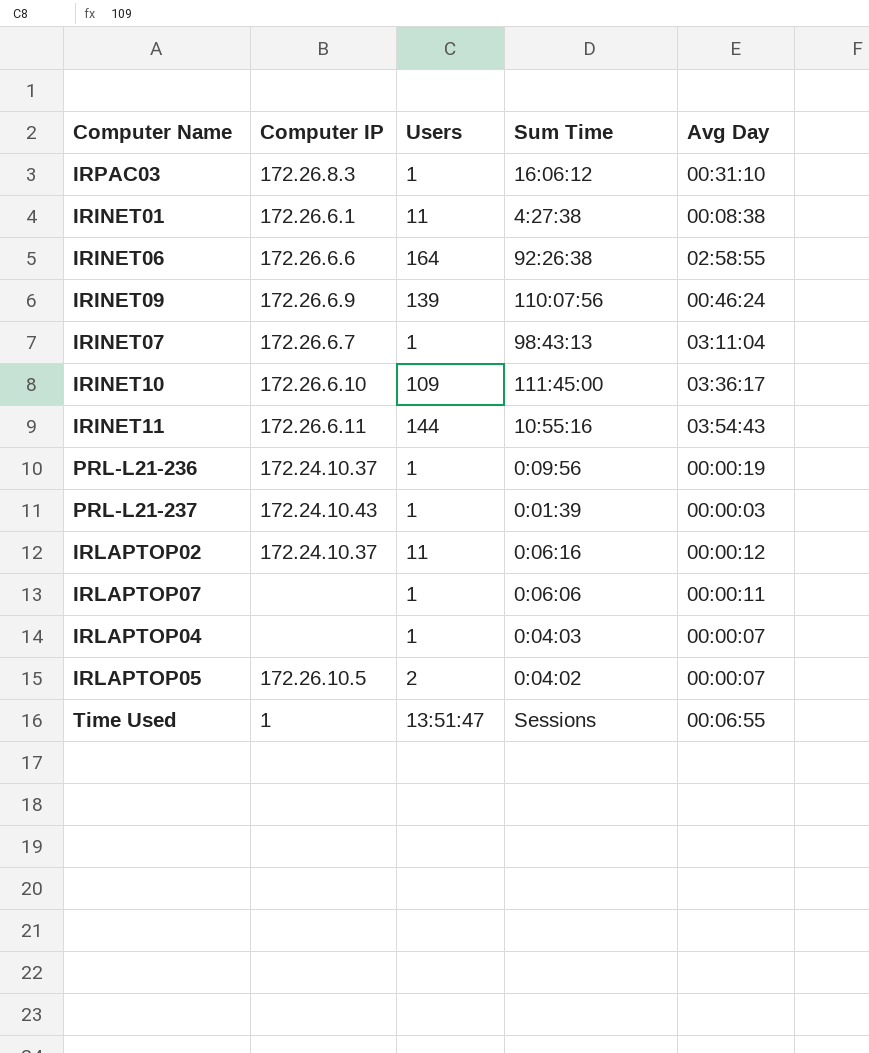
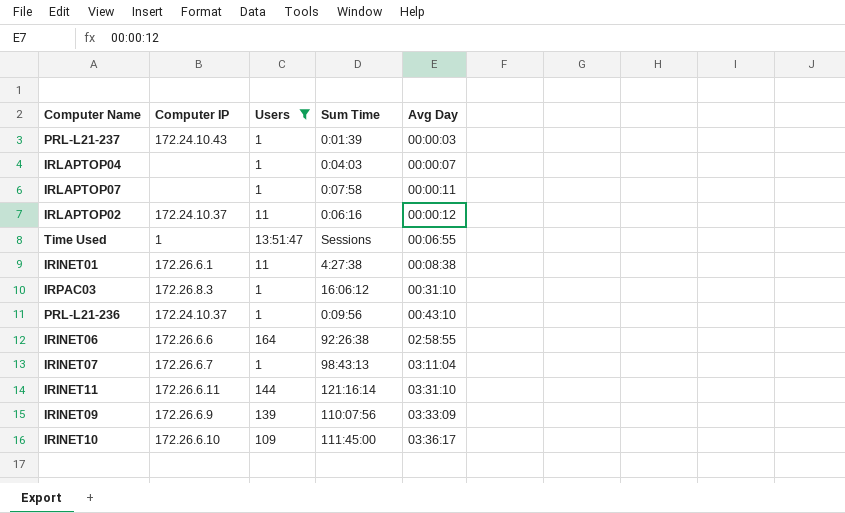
filter: none -> Users != 2
row order: none -> Avg Day ascending
IRLAPTOP07 | Sum Time: 0:06:06 -> 0:07:58
PRL-L21-236 | Avg Day: 00:00:19 -> 00:43:10
IRINET11 | Sum Time: 10:55:16 -> 121:16:14
IRINET11 | Avg Day: 03:54:43 -> 03:31:10
IRINET09 | Avg Day: 00:46:24 -> 03:33:09

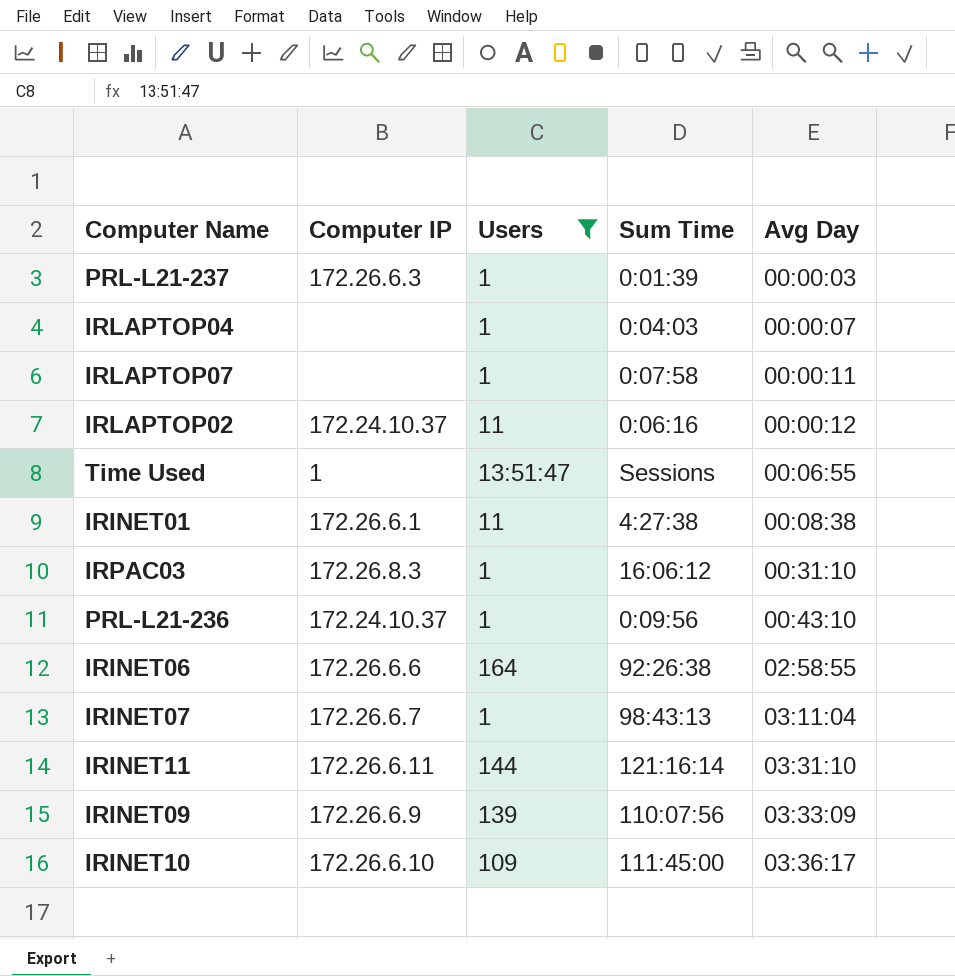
PRL-L21-237 | Computer IP: 172.24.10.43 -> 172.26.6.3

